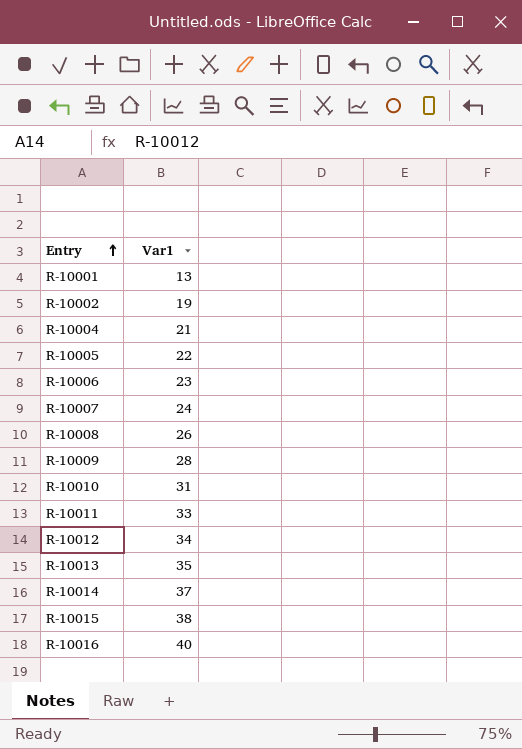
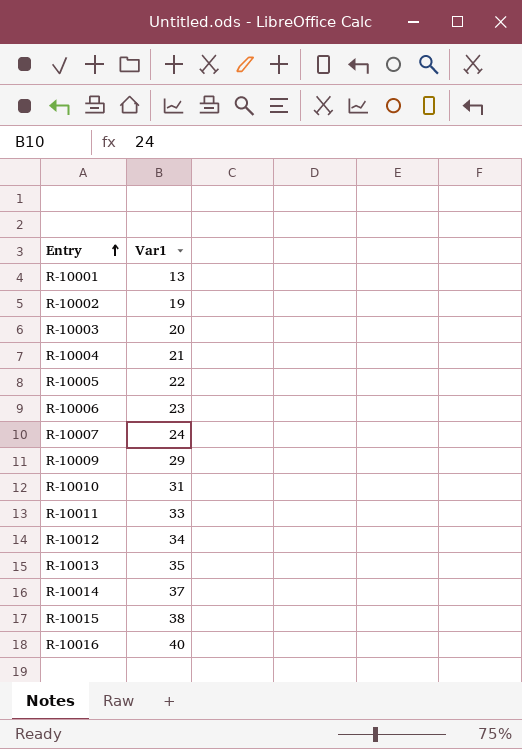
row R-10008: 26 -> none
row R-10003: none -> 20
R-10009 | Var1: 28 -> 29

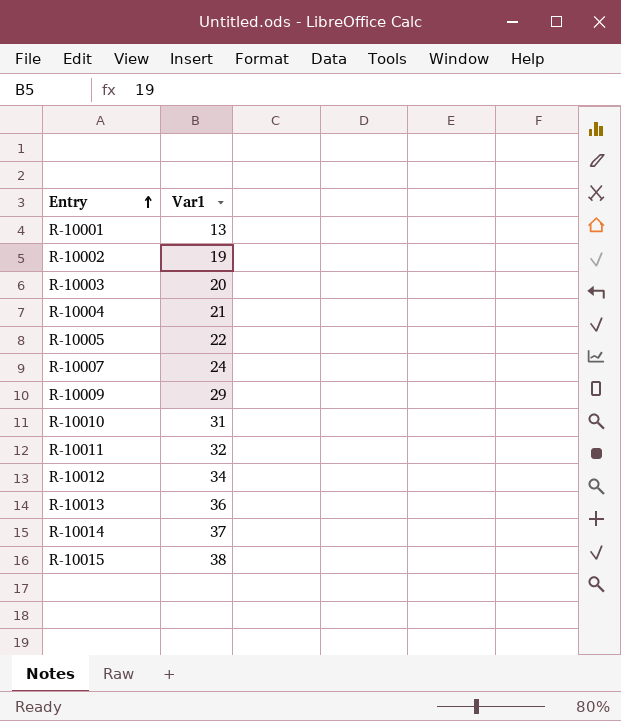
row R-10006: 23 -> none
row R-10016: 40 -> none
R-10011 | Var1: 33 -> 32
R-10013 | Var1: 35 -> 36

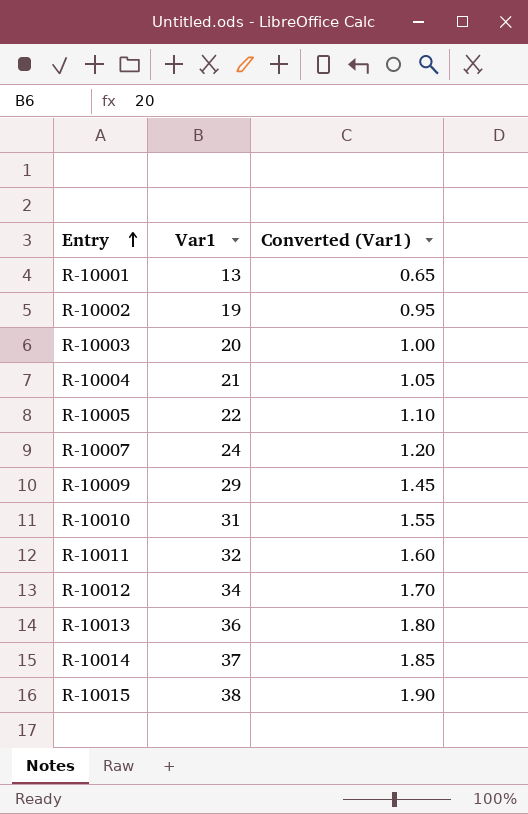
column Converted (Var1) | formula: none -> [Var1] * 0.05

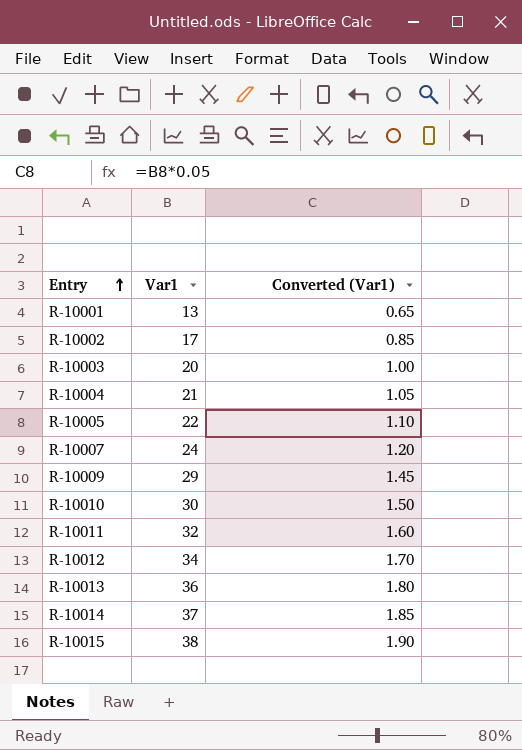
R-10002 | Var1: 19 -> 17
R-10002 | Converted (Var1): 0.95 -> 0.85
R-10010 | Var1: 31 -> 30
R-10010 | Converted (Var1): 1.55 -> 1.50

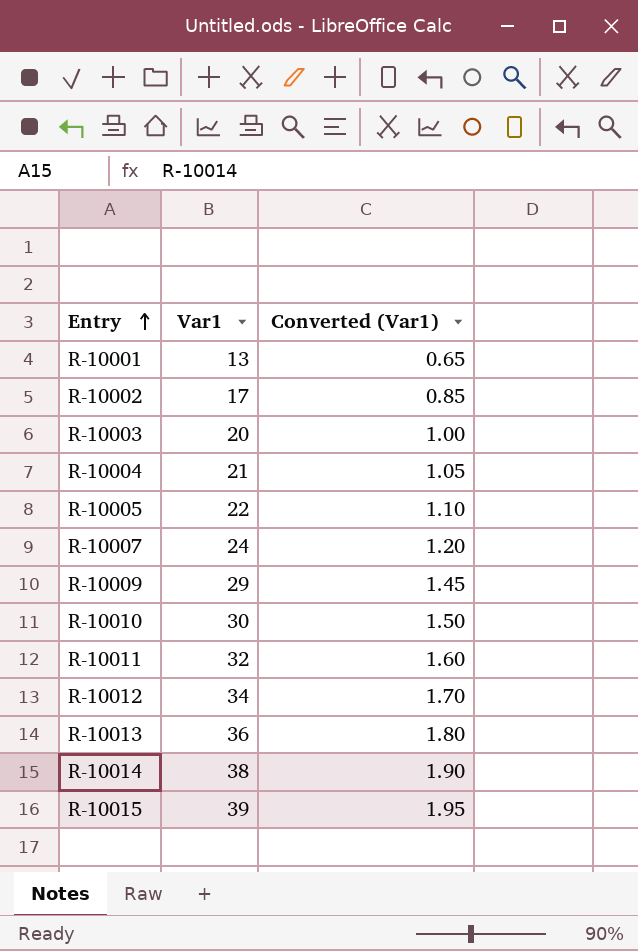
R-10014 | Var1: 37 -> 38
R-10014 | Converted (Var1): 1.85 -> 1.90
R-10015 | Var1: 38 -> 39
R-10015 | Converted (Var1): 1.90 -> 1.95

